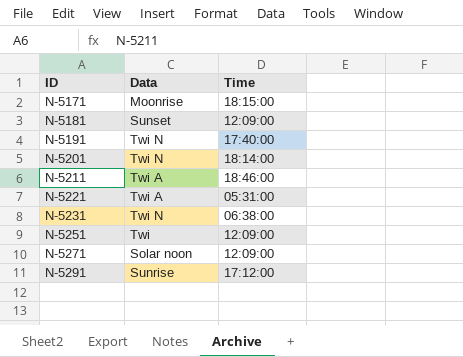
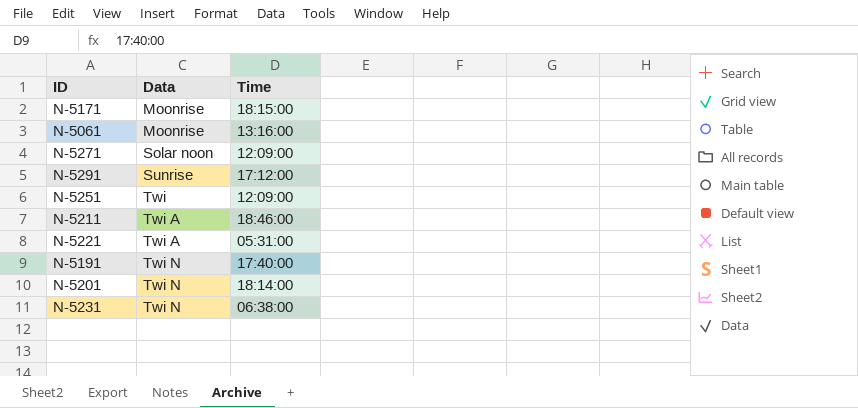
row order: ID ascending -> Data ascending
row N-5181: Sunset | 12:09:00 -> none
row N-5061: none -> Moonrise | 13:16:00

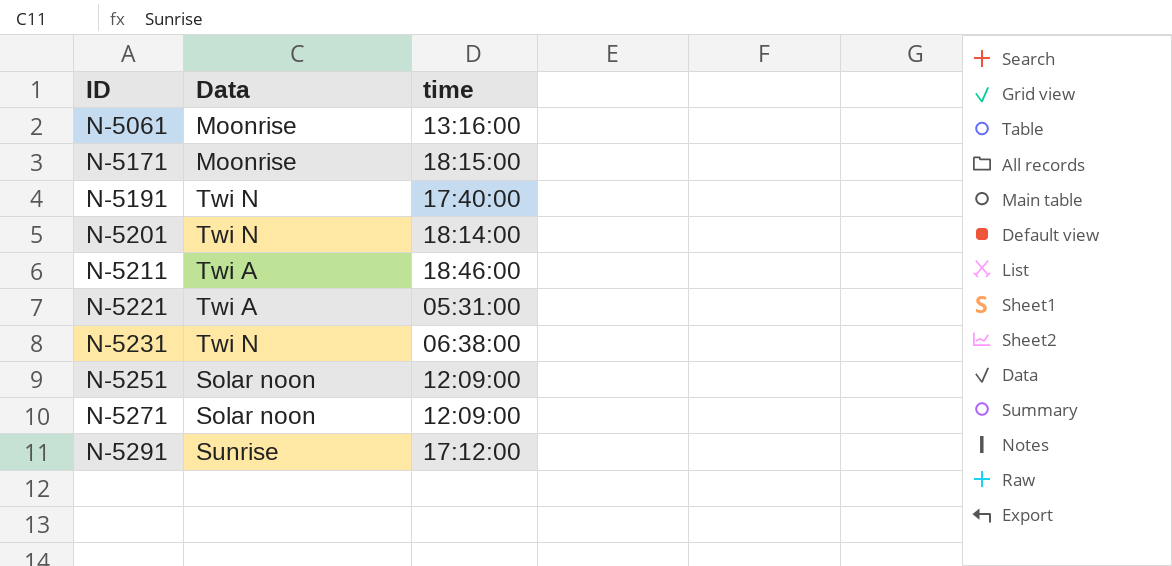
row order: Data ascending -> ID ascending
column name: Time -> time
N-5251 | Data: Twi -> Solar noon

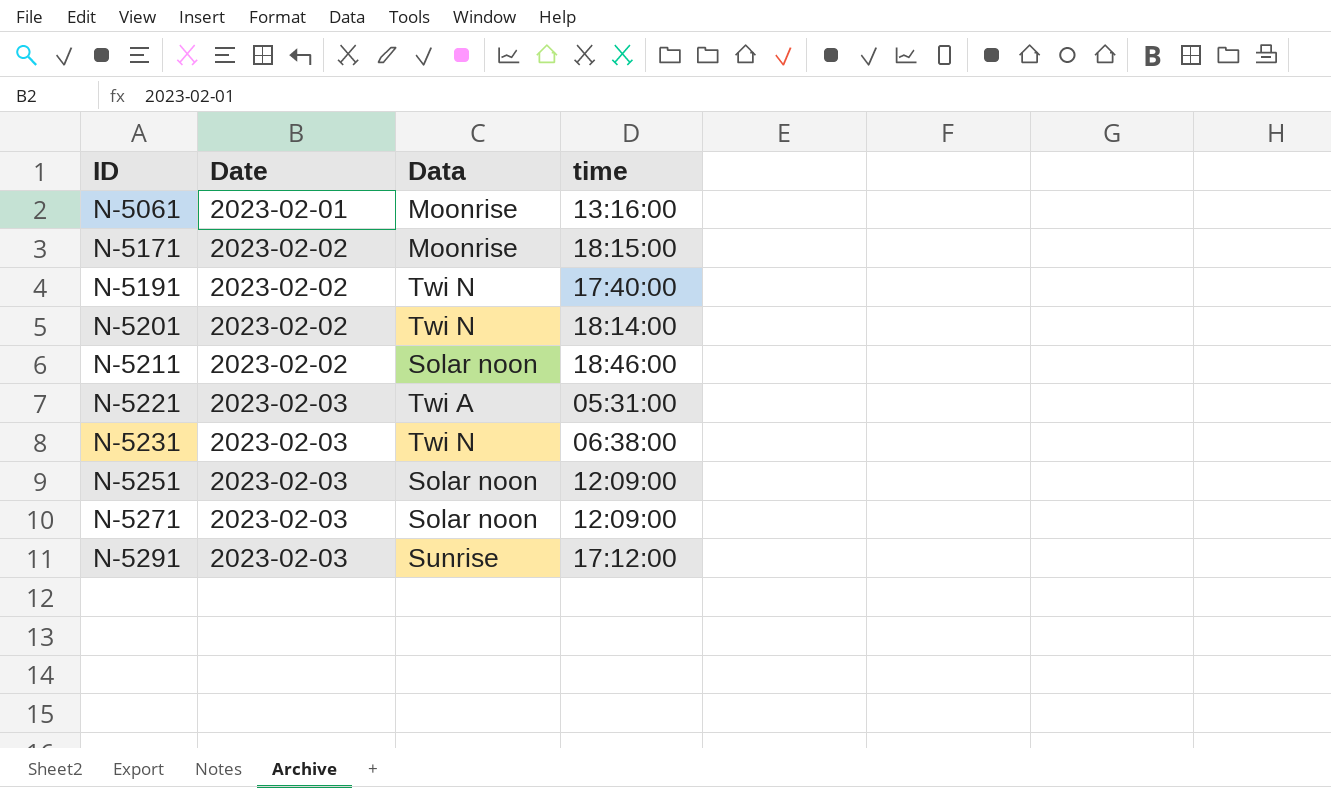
column Date | position: none -> 2
N-5211 | Data: Twi A -> Solar noon

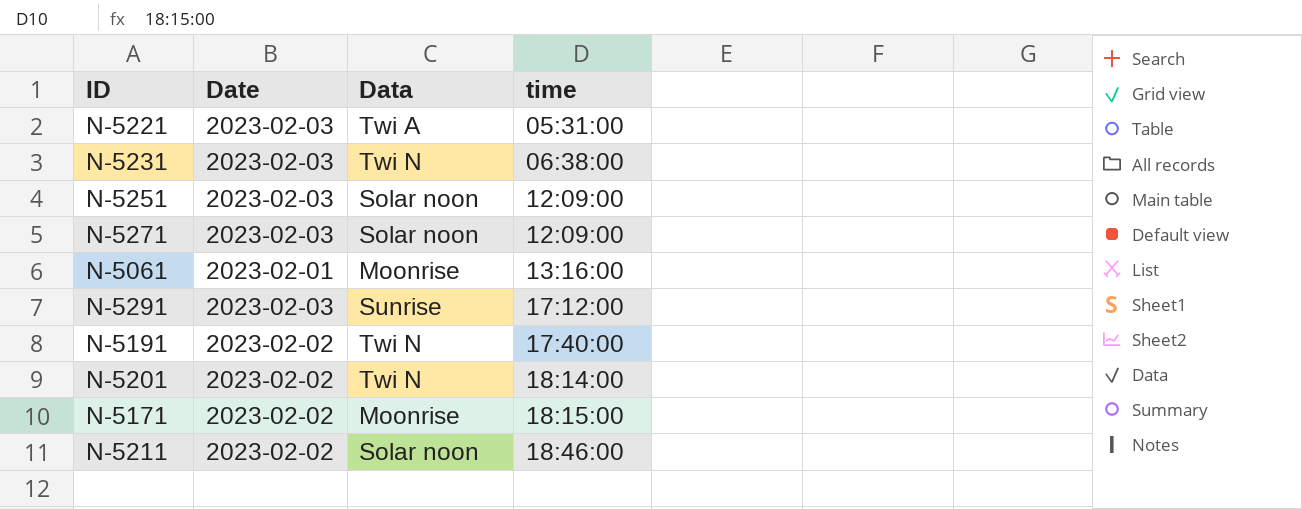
row order: ID ascending -> time ascending

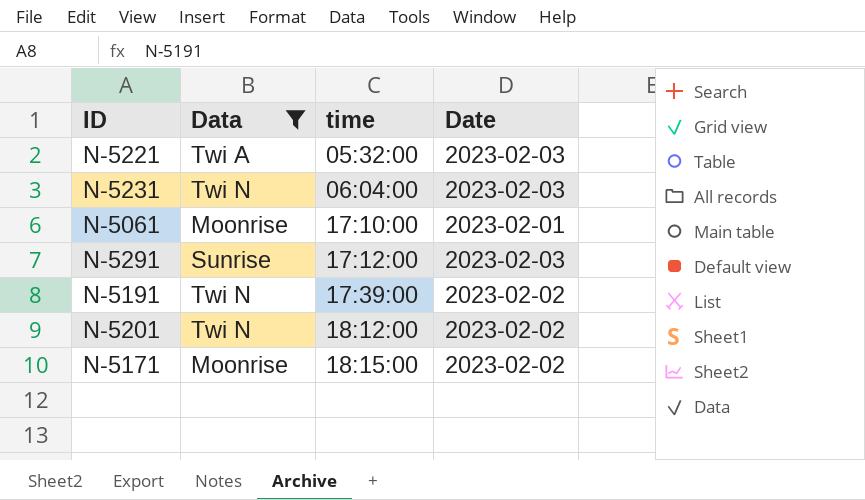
filter: none -> Data != Solar noon
column Date | position: 2 -> 4
N-5221 | time: 05:31:00 -> 05:32:00
N-5231 | time: 06:38:00 -> 06:04:00
N-5061 | time: 13:16:00 -> 17:10:00
N-5191 | time: 17:40:00 -> 17:39:00
N-5201 | time: 18:14:00 -> 18:12:00

